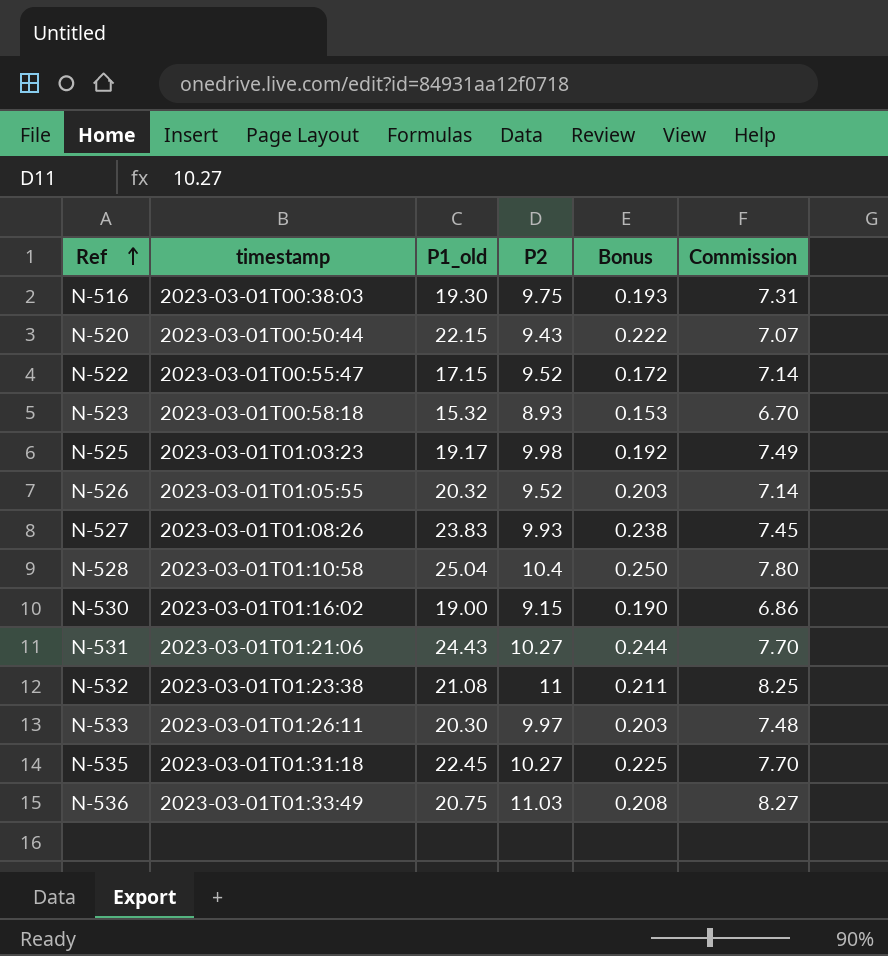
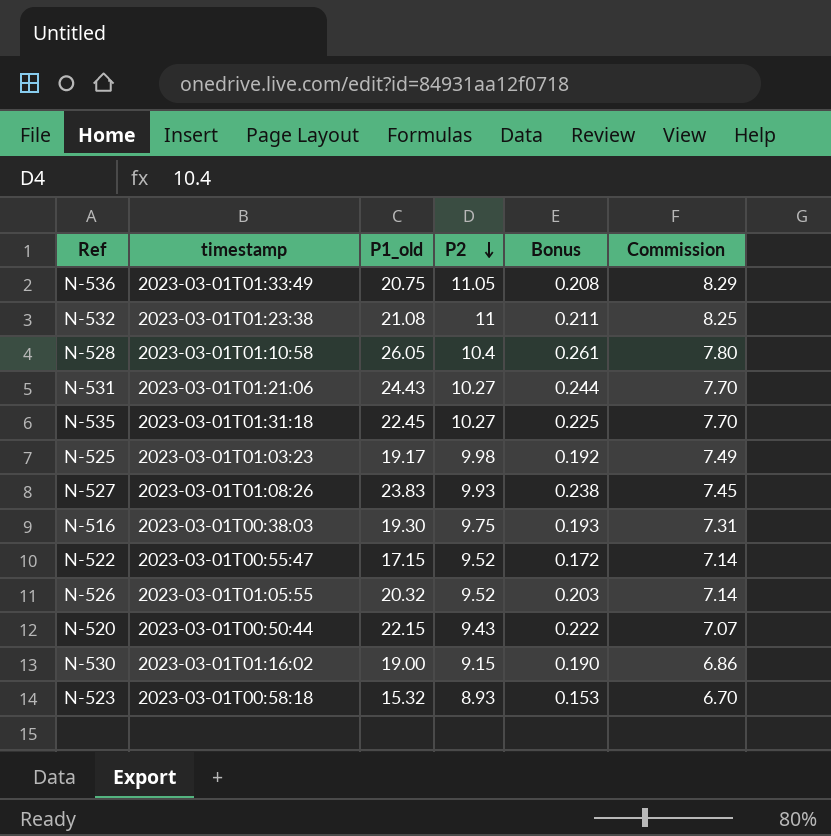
row order: Ref ascending -> P2 descending
row N-533: 2023-03-01T01:26:11 | 20.30 | 9.97 | 0.203 | 7.48 -> none
N-536 | P2: 11.03 -> 11.05
N-536 | Commission: 8.27 -> 8.29
N-528 | P1_old: 25.04 -> 26.05
N-528 | Bonus: 0.250 -> 0.261

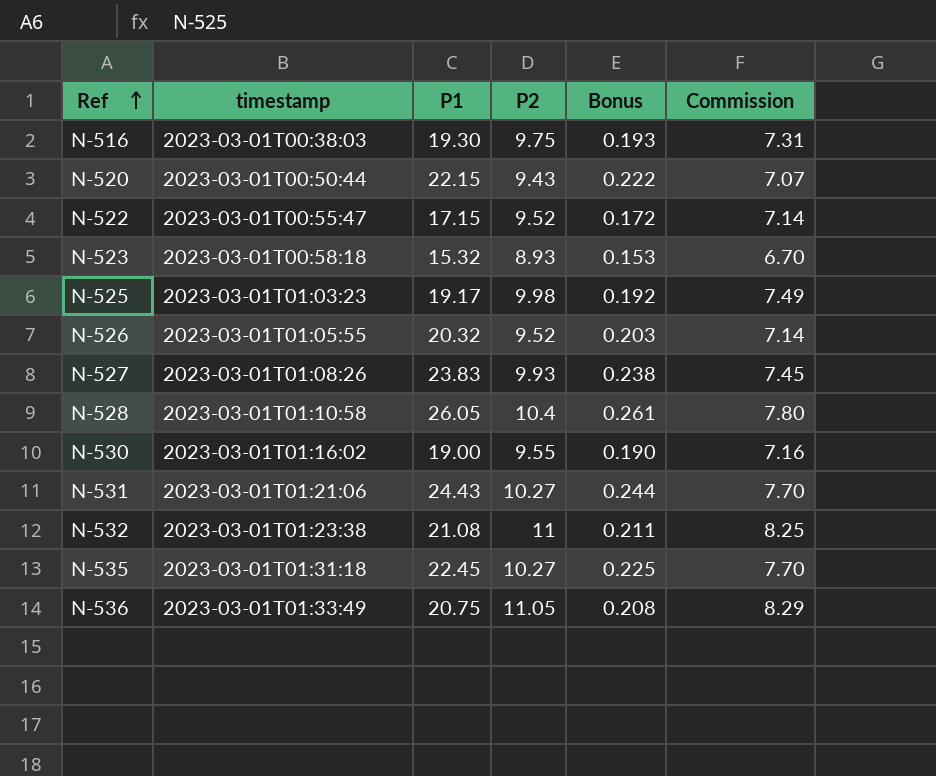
row order: P2 descending -> Ref ascending
column name: P1_old -> P1
N-530 | P2: 9.15 -> 9.55
N-530 | Commission: 6.86 -> 7.16

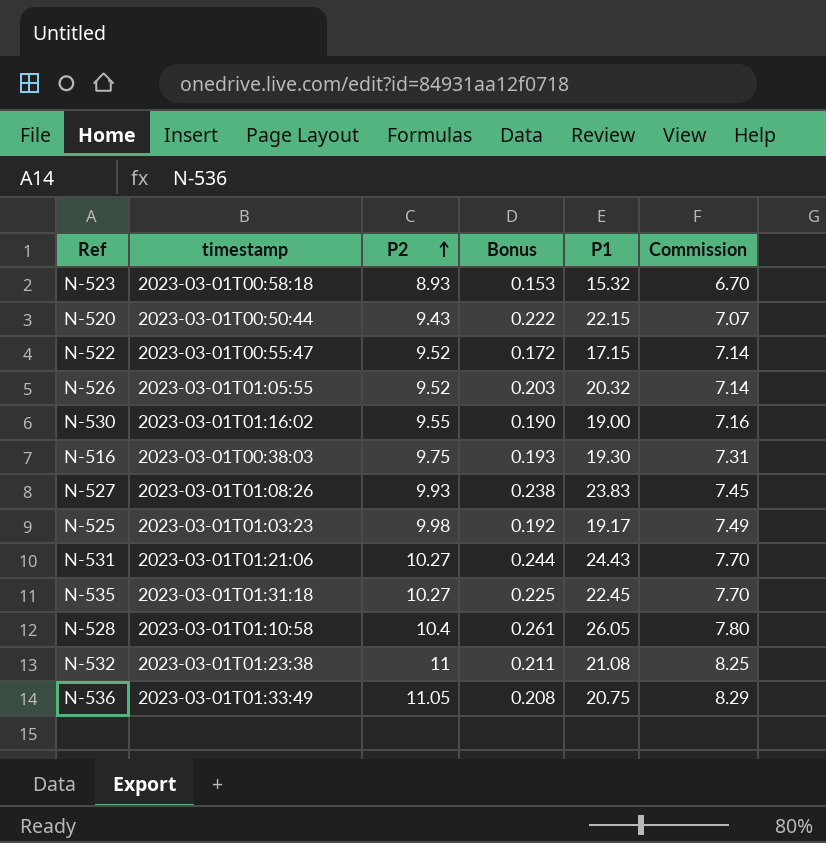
row order: Ref ascending -> P2 ascending
column P1 | position: 3 -> 5

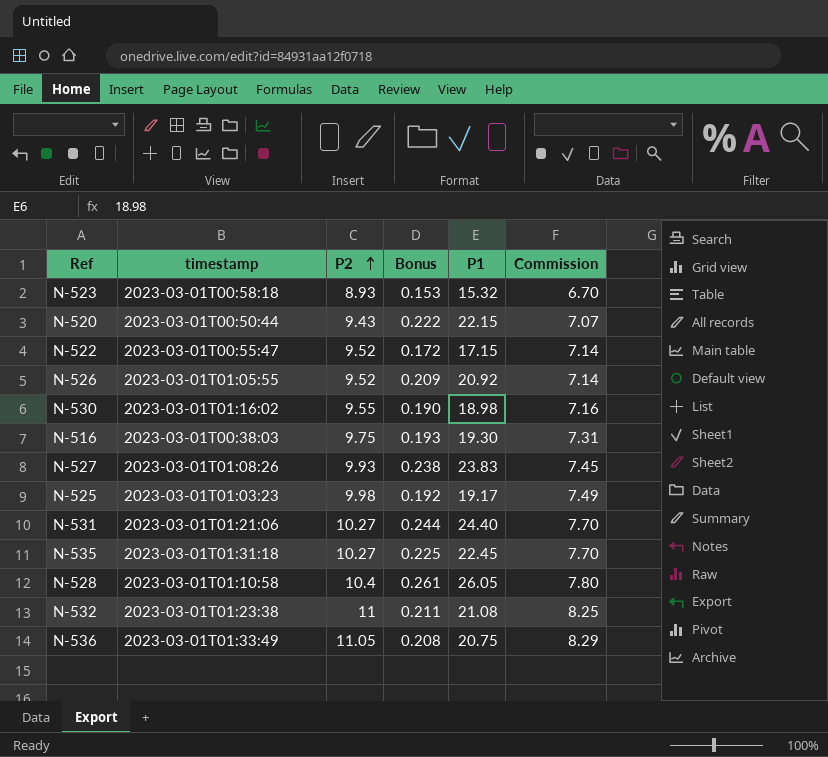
N-526 | Bonus: 0.203 -> 0.209
N-526 | P1: 20.32 -> 20.92
N-530 | P1: 19.00 -> 18.98
N-531 | P1: 24.43 -> 24.40

